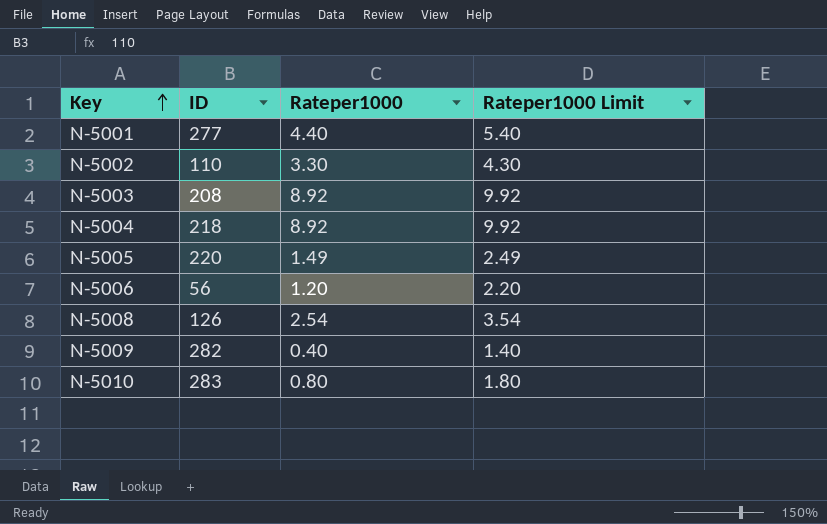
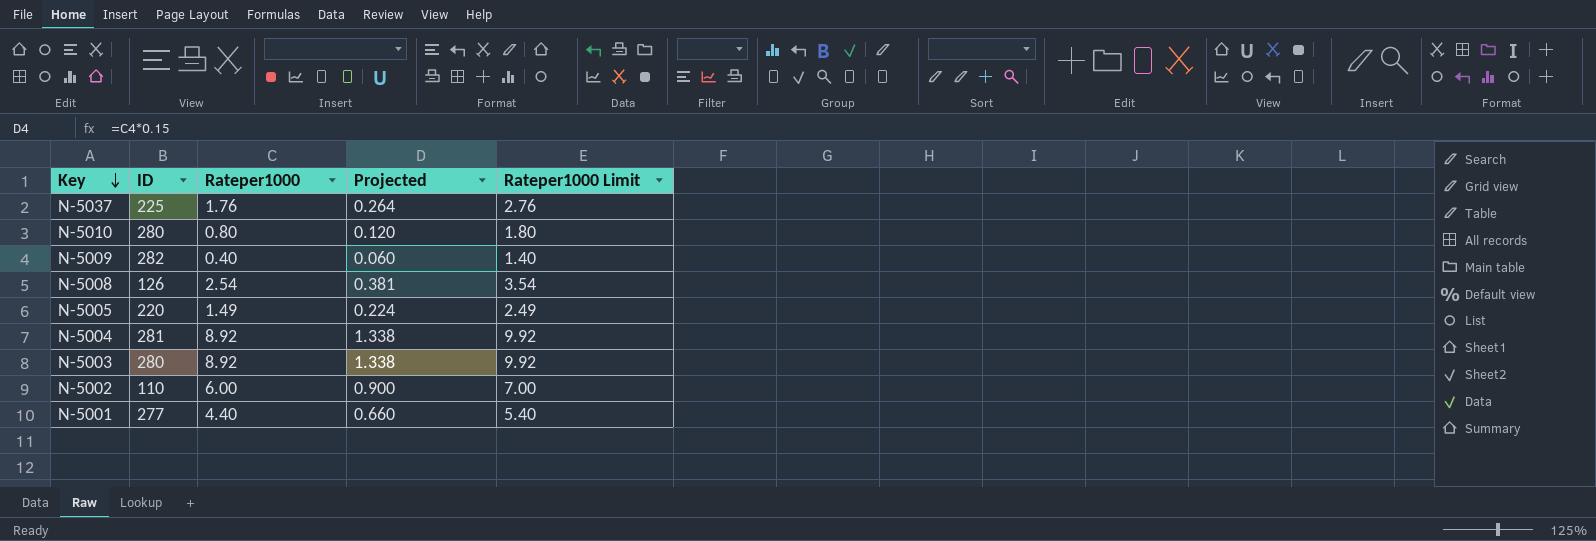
row order: Key ascending -> Key descending
column Projected | formula: none -> [Rateper1000] * 0.15
row N-5006: 56 | 1.20 | 2.20 -> none
row N-5037: none -> 225 | 1.76 | 0.264 | 2.76
N-5010 | ID: 283 -> 280
N-5004 | ID: 218 -> 281
N-5003 | ID: 208 -> 280
N-5002 | Rateper1000: 3.30 -> 6.00
N-5002 | Rateper1000 Limit: 4.30 -> 7.00

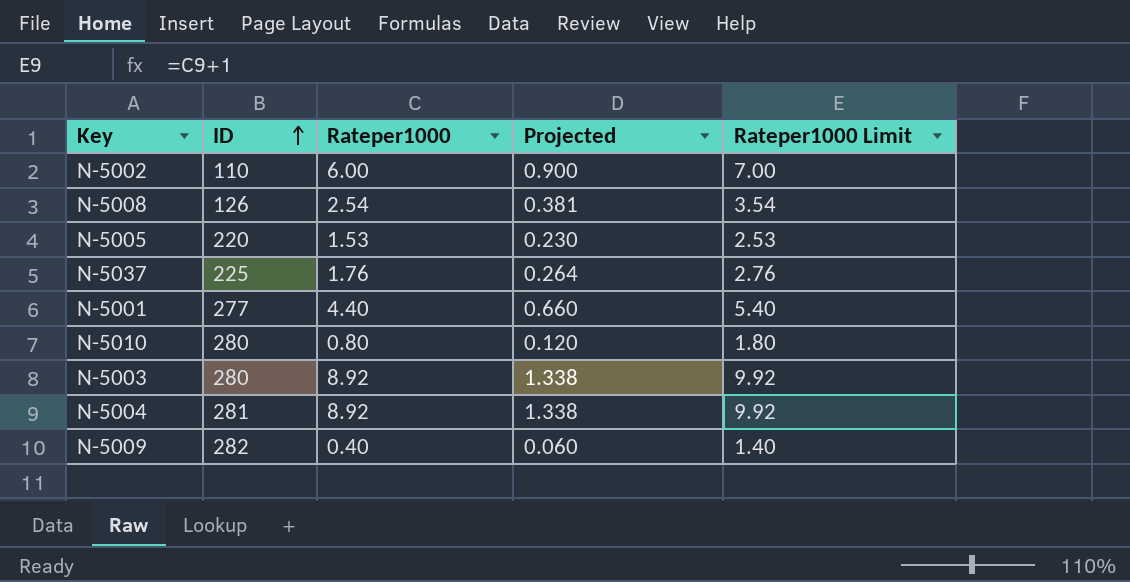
row order: Key descending -> ID ascending
N-5005 | Rateper1000: 1.49 -> 1.53
N-5005 | Projected: 0.224 -> 0.230
N-5005 | Rateper1000 Limit: 2.49 -> 2.53

